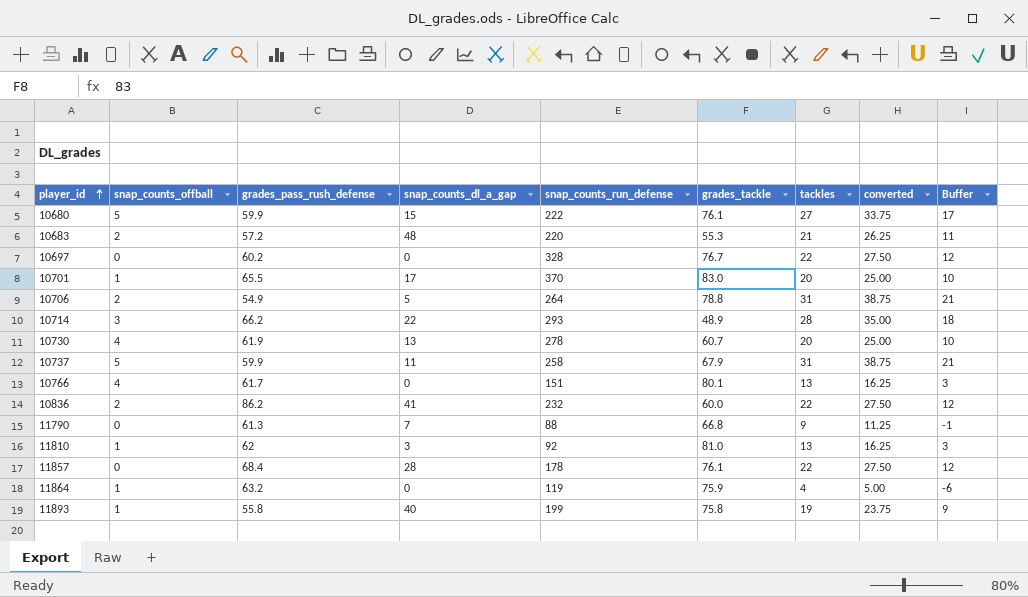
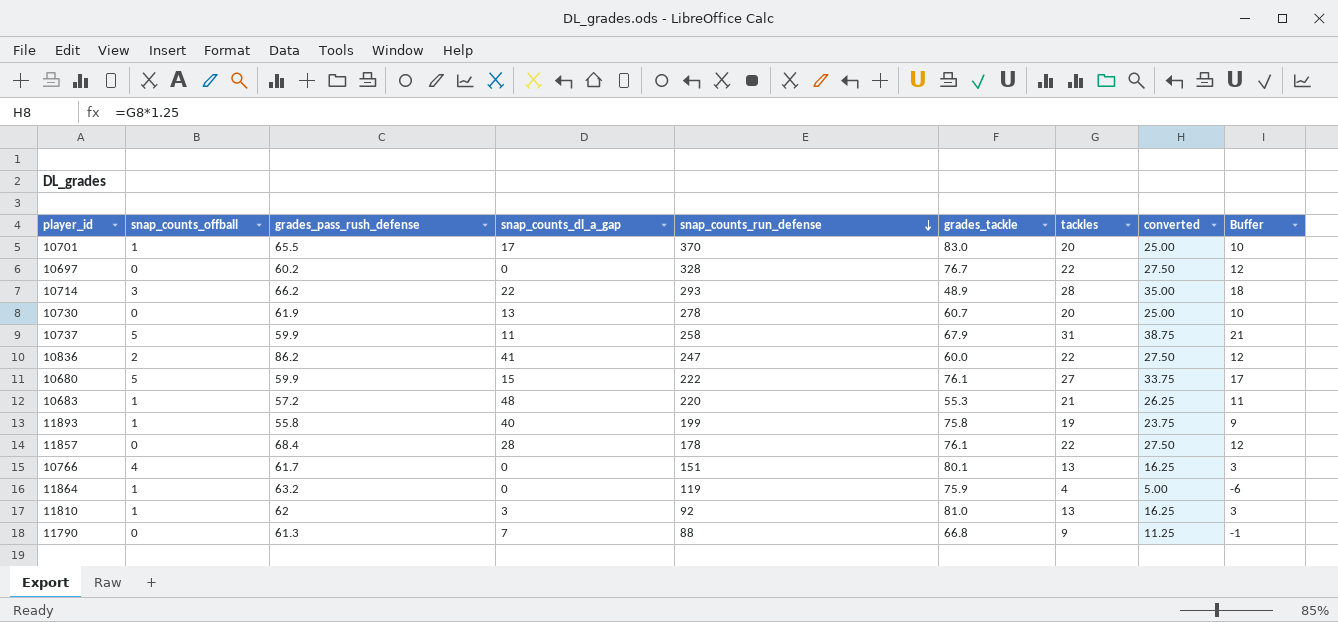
row order: player_id ascending -> snap_counts_run_defense descending
row 10706: 2 | 54.9 | 5 | 264 | 78.8 | 31 | 38.75 | 21 -> none
10730 | snap_counts_offball: 4 -> 0
10836 | snap_counts_run_defense: 232 -> 247
10683 | snap_counts_offball: 2 -> 1

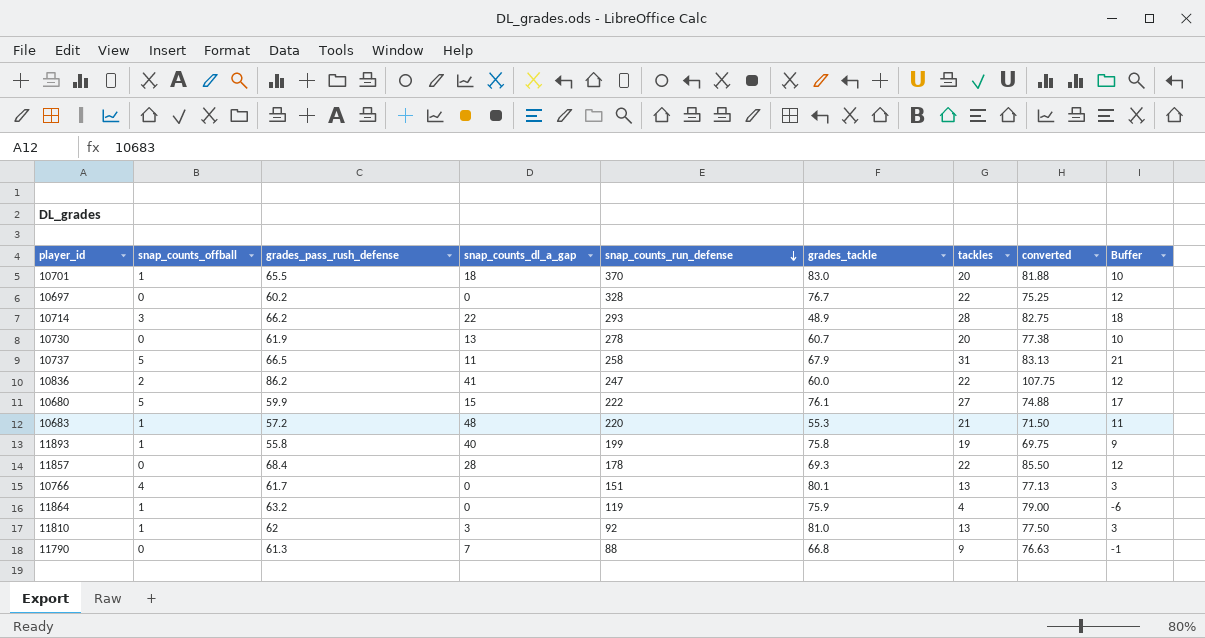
column converted | formula: [tackles] * 1.25 -> [grades_pass_rush_defense] * 1.25
10701 | snap_counts_dl_a_gap: 17 -> 18
10737 | grades_pass_rush_defense: 59.9 -> 66.5
11857 | grades_tackle: 76.1 -> 69.3

